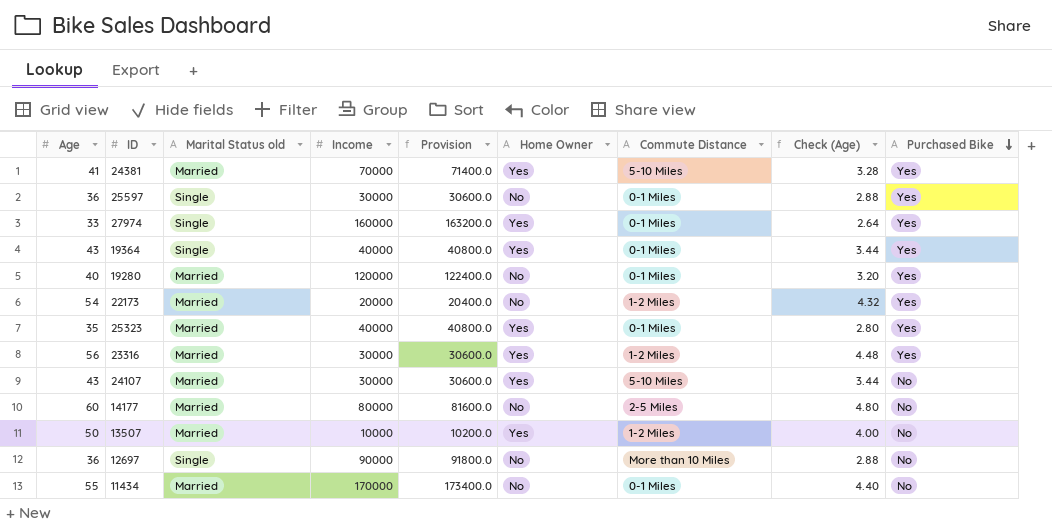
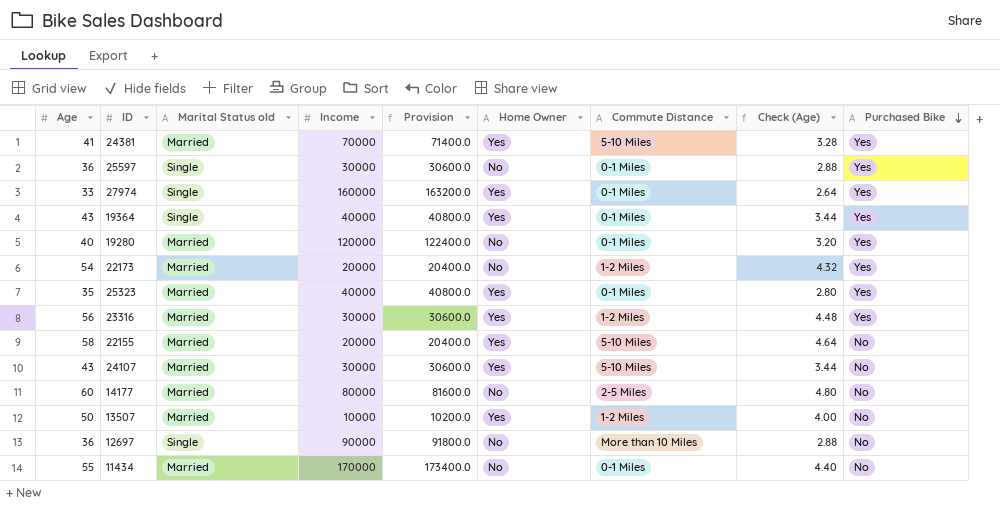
row 22155: none -> 58 | Married | 20000 | 20400.0 | Yes | 5-10 Miles | 4.64 | No

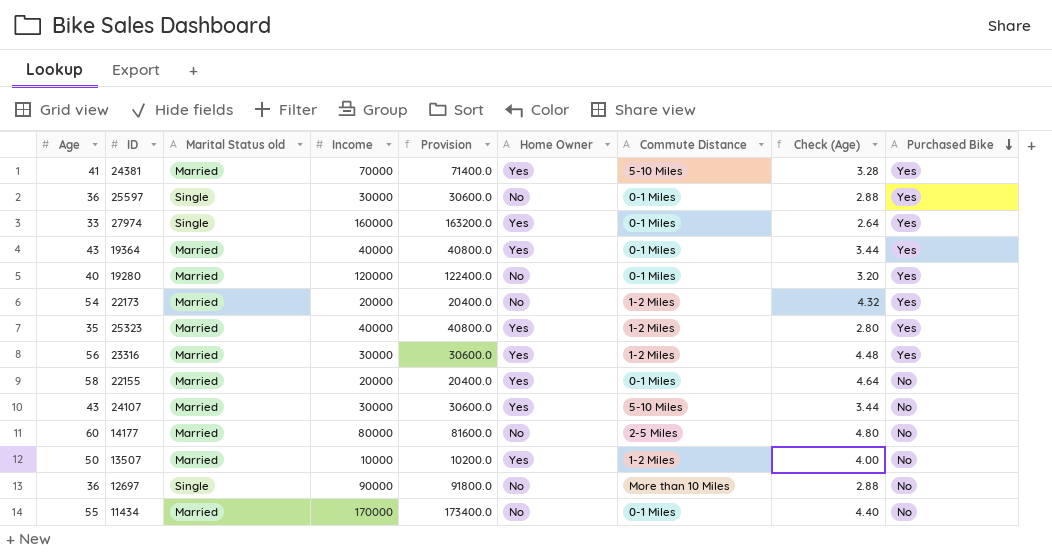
19364 | Marital Status old: Single -> Married
25323 | Commute Distance: 0-1 Miles -> 1-2 Miles
22155 | Commute Distance: 5-10 Miles -> 0-1 Miles

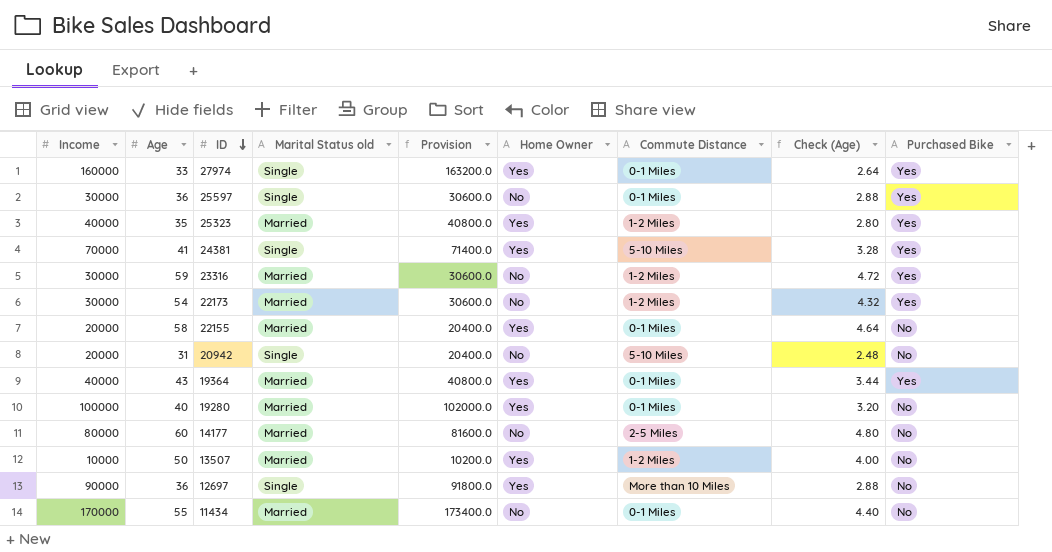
row order: Purchased Bike descending -> ID descending
column Income | position: 4 -> 1
row 24107: 43 | Married | 30000 | 30600.0 | Yes | 5-10 Miles | 3.44 | No -> none
24381 | Marital Status old: Married -> Single
23316 | Age: 56 -> 59
23316 | Home Owner: Yes -> No
23316 | Check (Age): 4.48 -> 4.72
22173 | Income: 20000 -> 30000
22173 | Provision: 20400.0 -> 30600.0
row 20942: none -> 20000 | 31 | Single | 20400.0 | No | 5-10 Miles | 2.48 | No
19280 | Income: 120000 -> 100000
19280 | Provision: 122400.0 -> 102000.0
19280 | Home Owner: No -> Yes
19280 | Purchased Bike: Yes -> No
12697 | Home Owner: No -> Yes

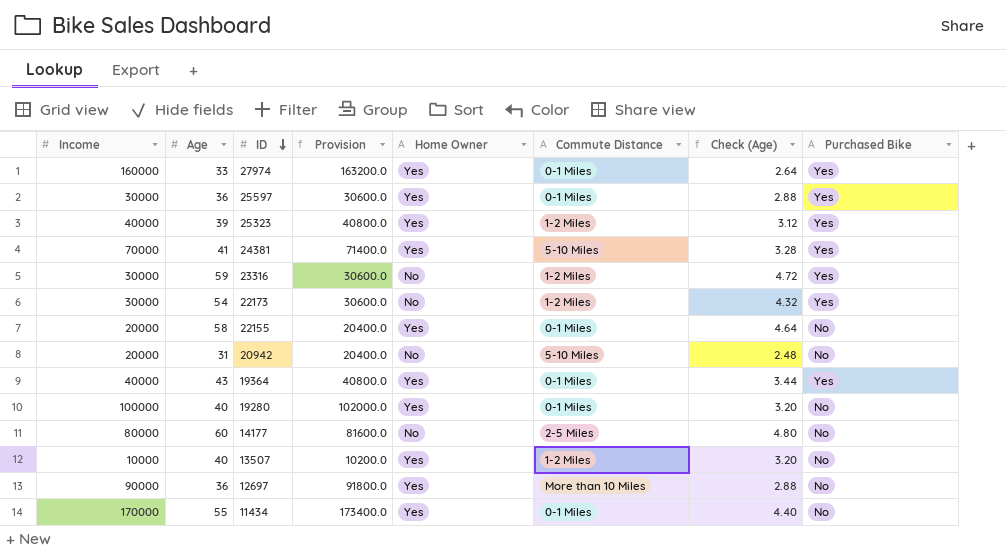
column Marital Status old | position: 4 -> none
25597 | Home Owner: No -> Yes
25323 | Age: 35 -> 39
25323 | Check (Age): 2.80 -> 3.12
13507 | Age: 50 -> 40
13507 | Check (Age): 4.00 -> 3.20
11434 | Home Owner: No -> Yes

